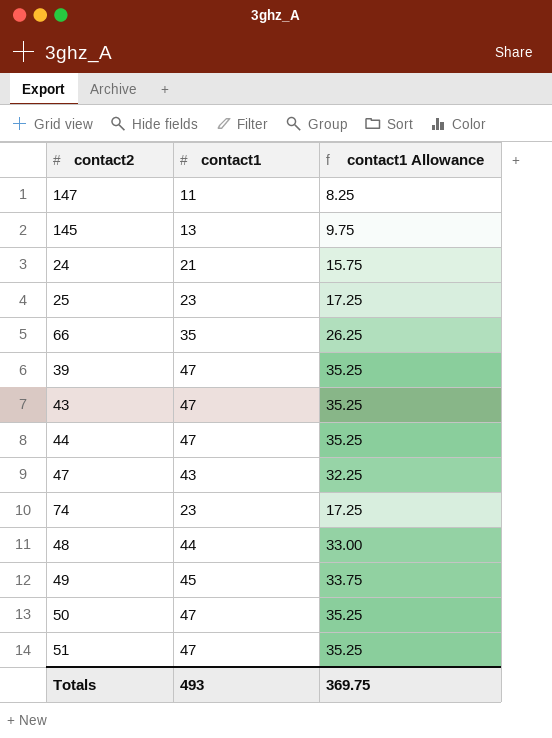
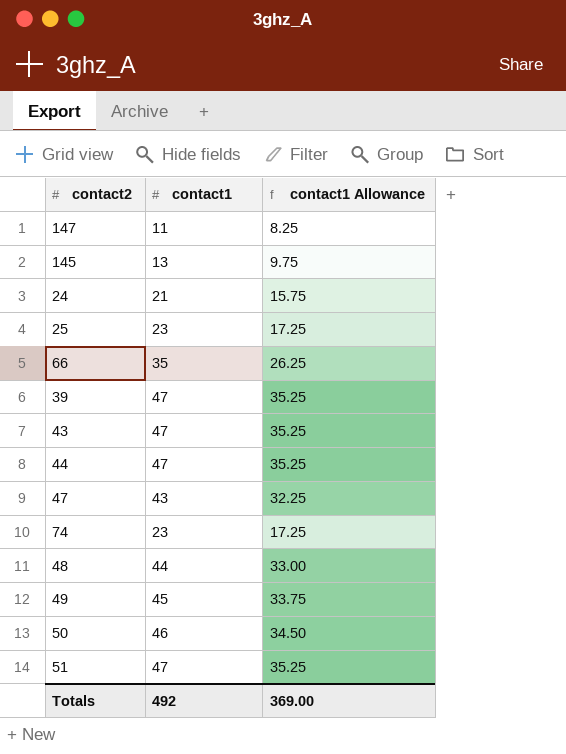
50 | contact1: 47 -> 46
50 | contact1 Allowance: 35.25 -> 34.50
Totals | contact1: 493 -> 492
Totals | contact1 Allowance: 369.75 -> 369.00

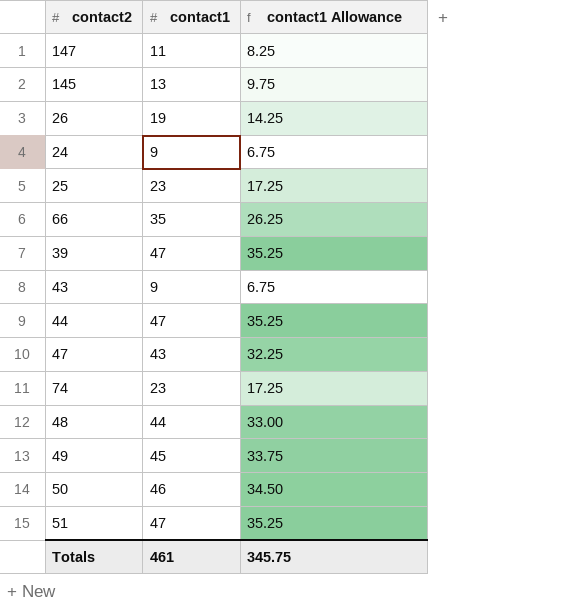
row 26: none -> 19 | 14.25
24 | contact1: 21 -> 9
24 | contact1 Allowance: 15.75 -> 6.75
43 | contact1: 47 -> 9
43 | contact1 Allowance: 35.25 -> 6.75
Totals | contact1: 492 -> 461
Totals | contact1 Allowance: 369.00 -> 345.75

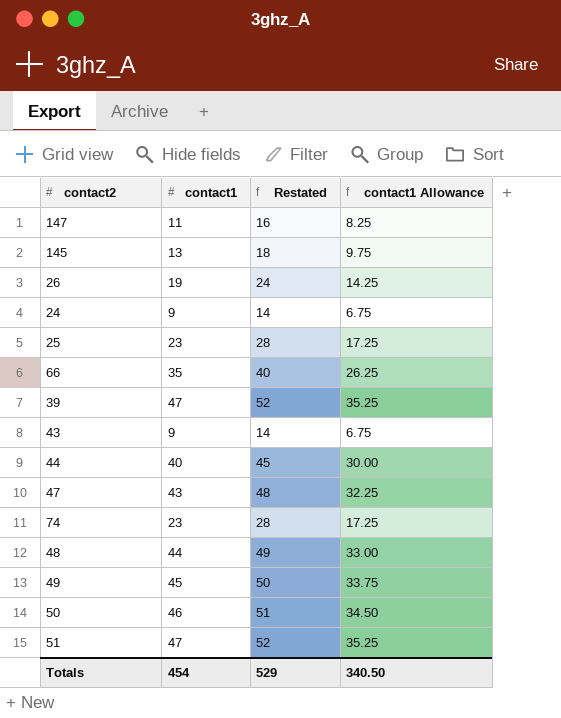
column Restated | formula: none -> [contact1] + 5
44 | contact1: 47 -> 40
44 | contact1 Allowance: 35.25 -> 30.00
Totals | contact1: 461 -> 454
Totals | contact1 Allowance: 345.75 -> 340.50

